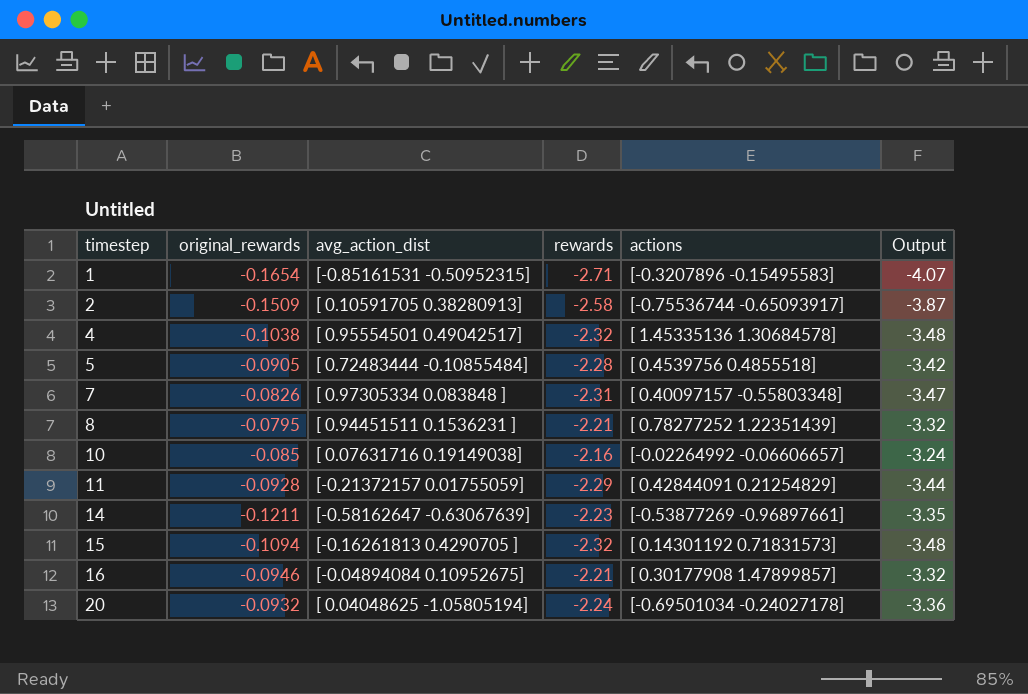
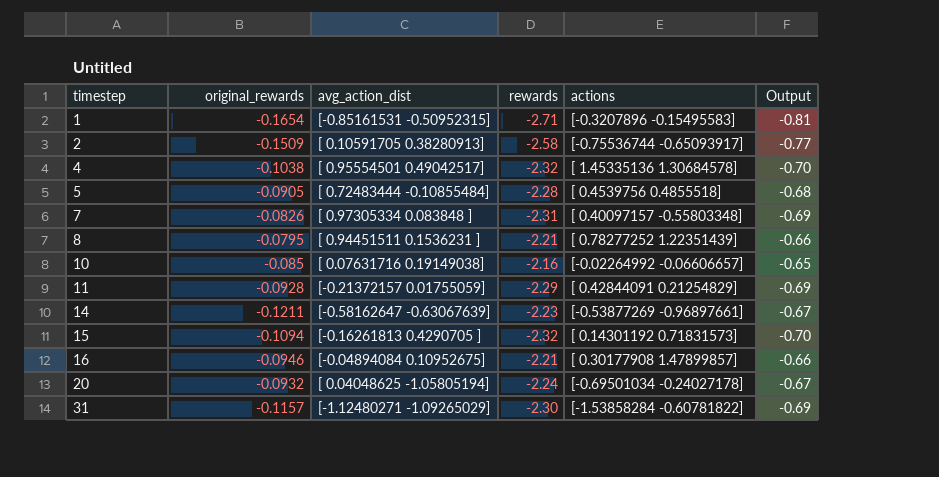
column Output | formula: [rewards] * 1.5 -> [rewards] * 0.3
row 31: none -> -0.1157 | [-1.12480271 -1.09265029] | -2.30 | [-1.53858284 -0.60781822] | -0.69

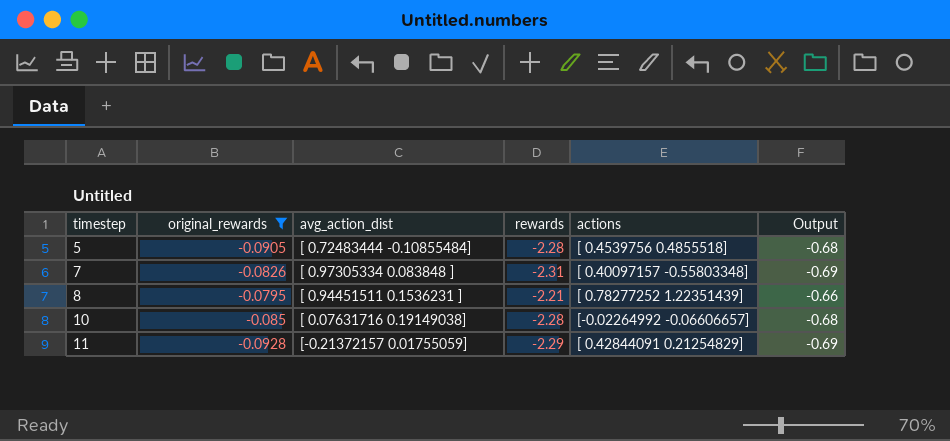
filter: none -> original_rewards >= -0.0928
10 | rewards: -2.16 -> -2.28
10 | Output: -0.65 -> -0.68

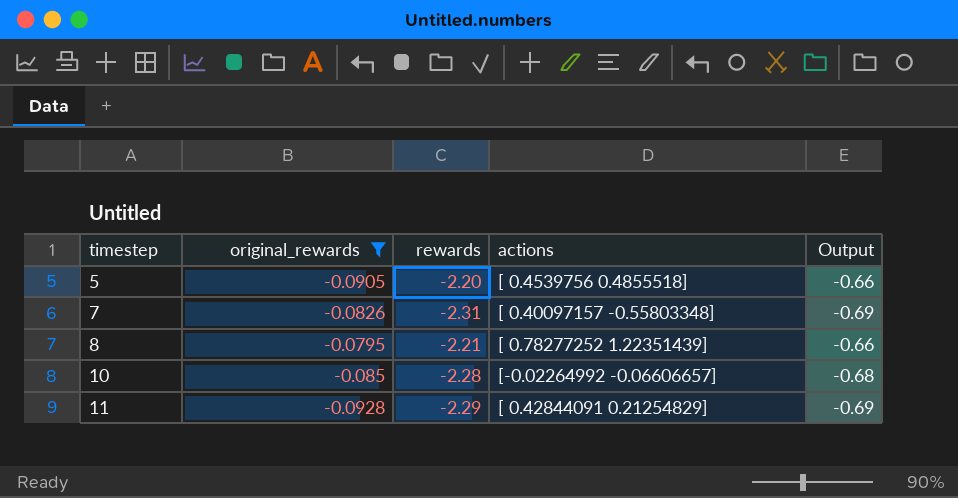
column avg_action_dist | position: 3 -> none
5 | rewards: -2.28 -> -2.20
5 | Output: -0.68 -> -0.66

